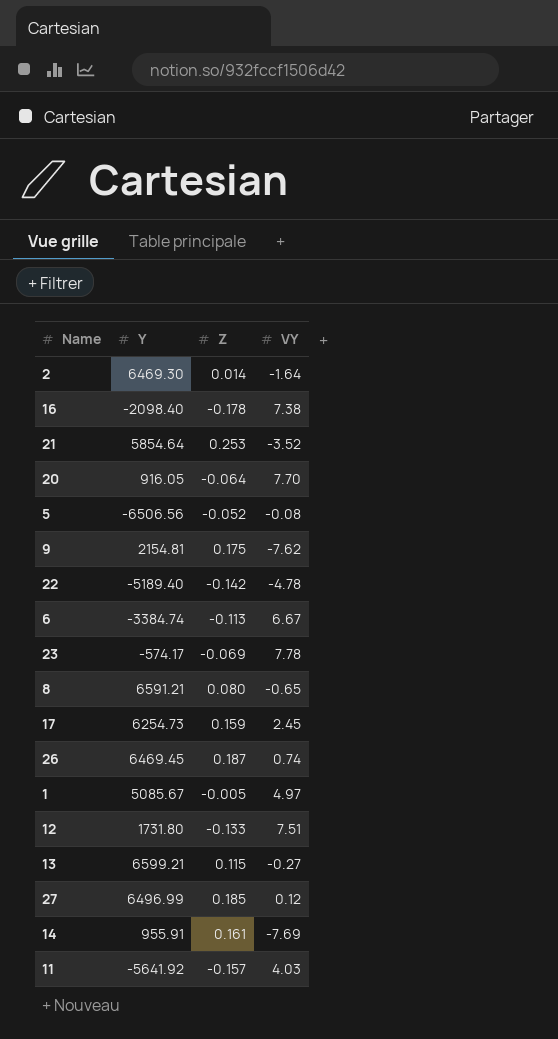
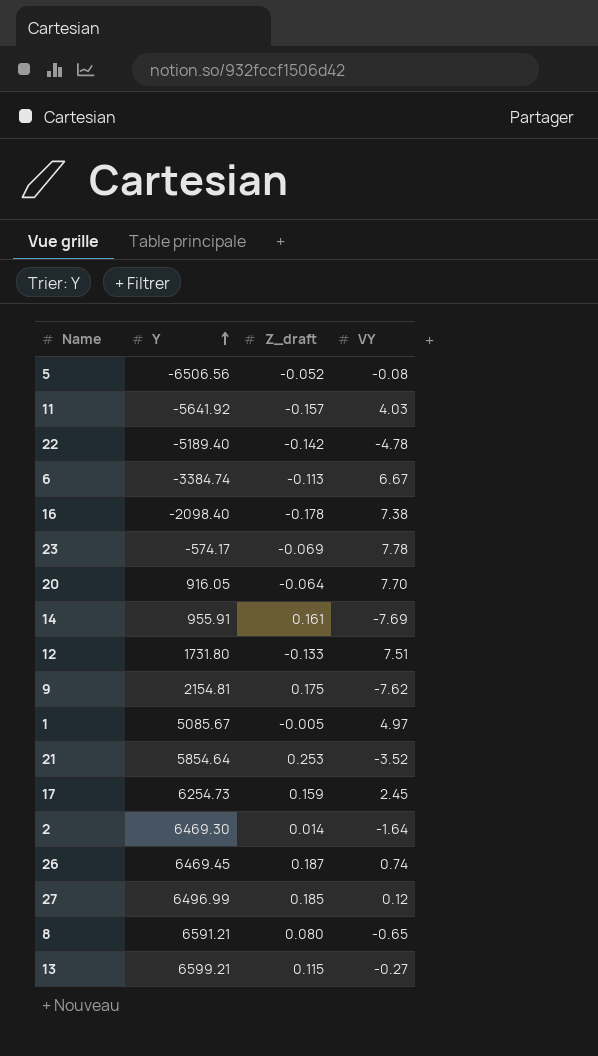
row order: none -> Y ascending
column name: Z -> Z_draft

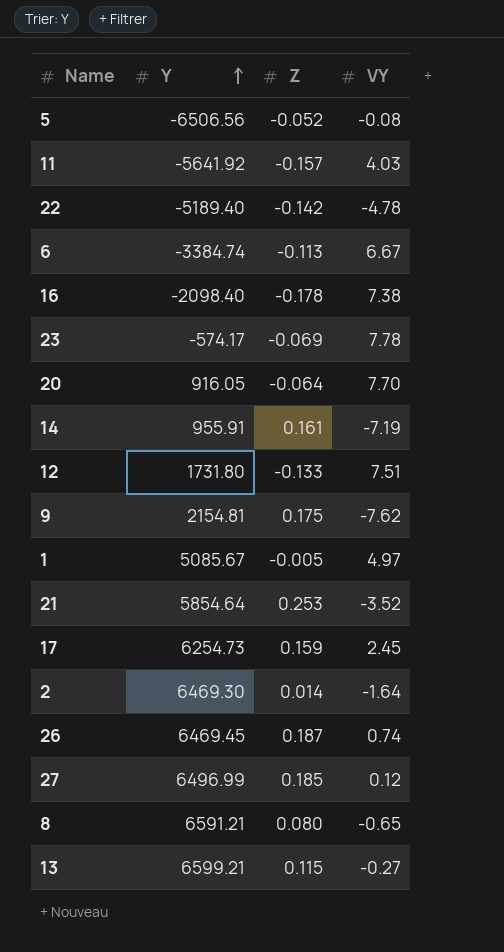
column name: Z_draft -> Z
14 | VY: -7.69 -> -7.19

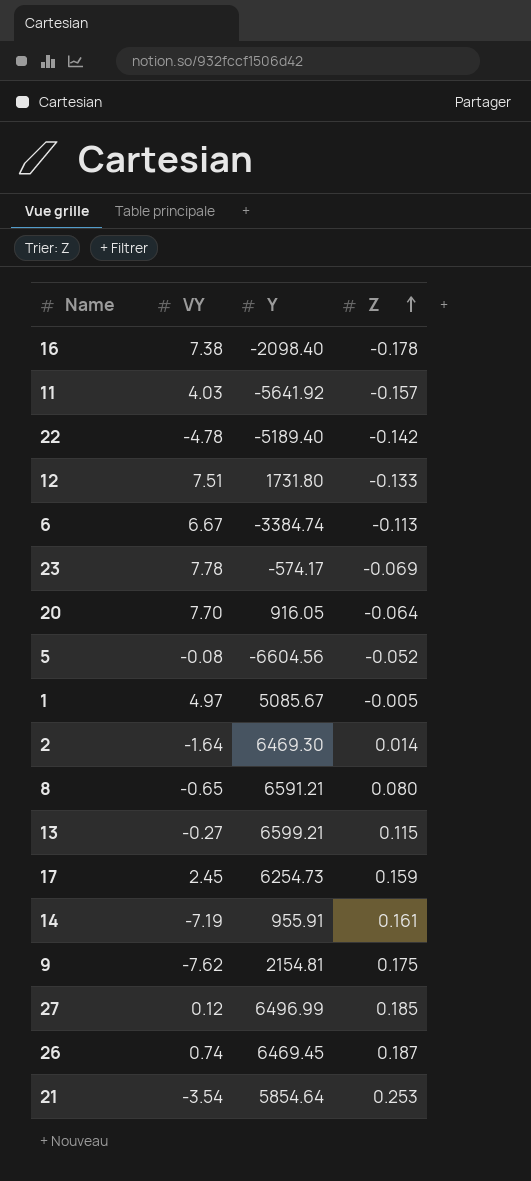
row order: Y ascending -> Z ascending
column VY | position: 4 -> 2
5 | Y: -6506.56 -> -6604.56
21 | VY: -3.52 -> -3.54

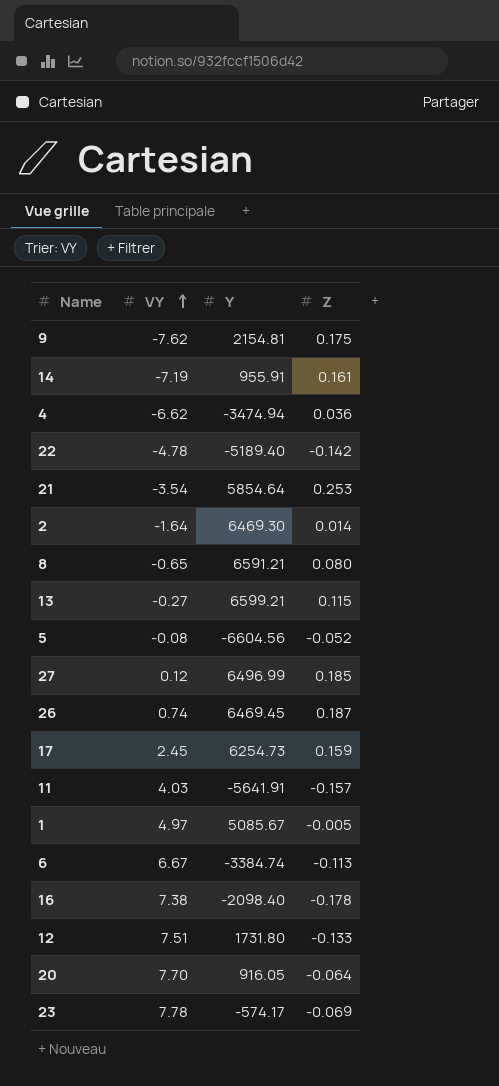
row order: Z ascending -> VY ascending
row 4: none -> -6.62 | -3474.94 | 0.036
11 | Y: -5641.92 -> -5641.91

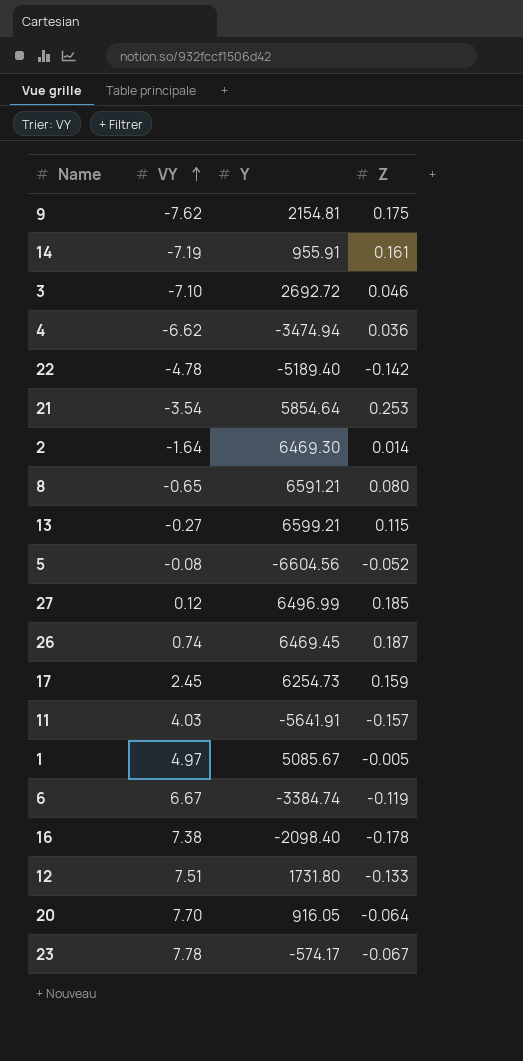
row 3: none -> -7.10 | 2692.72 | 0.046
6 | Z: -0.113 -> -0.119
23 | Z: -0.069 -> -0.067

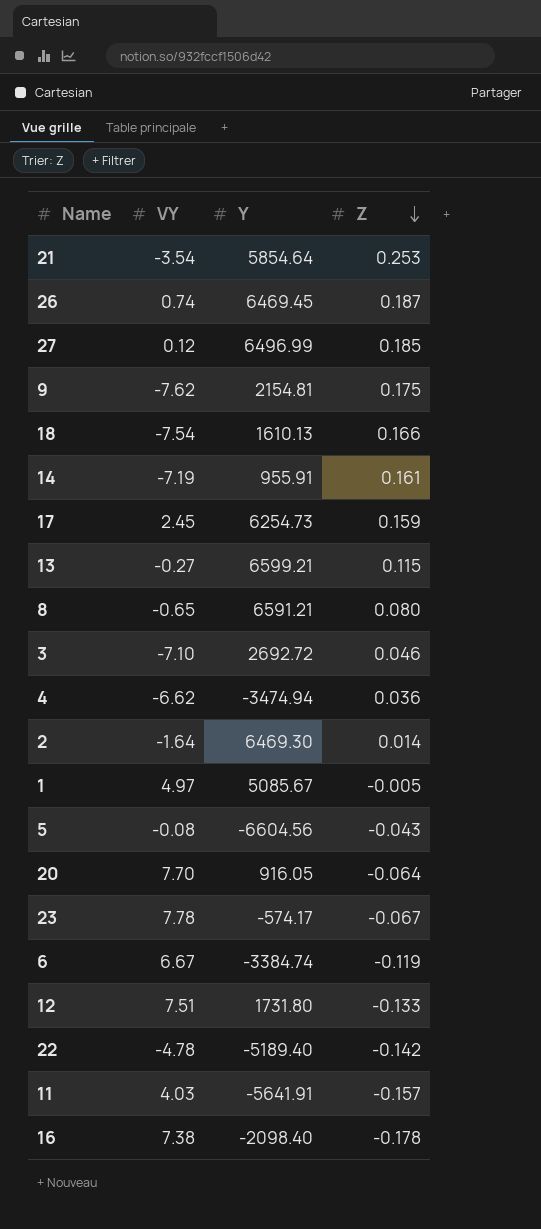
row order: VY ascending -> Z descending
row 18: none -> -7.54 | 1610.13 | 0.166
5 | Z: -0.052 -> -0.043

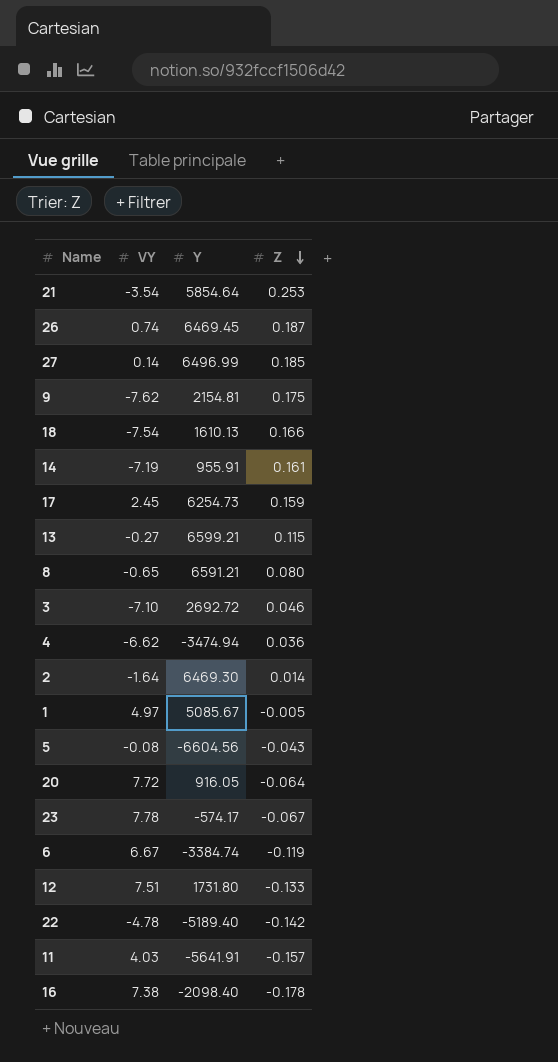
27 | VY: 0.12 -> 0.14
20 | VY: 7.70 -> 7.72

